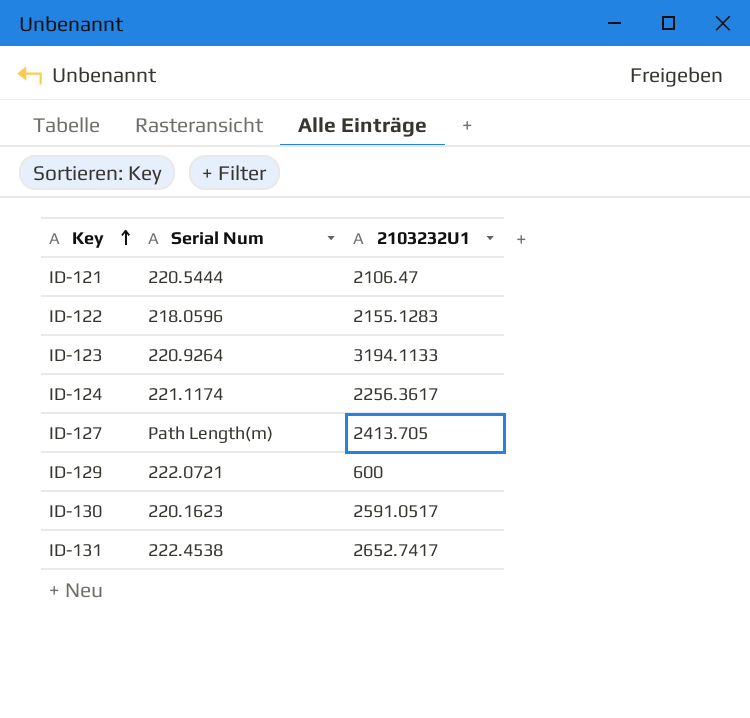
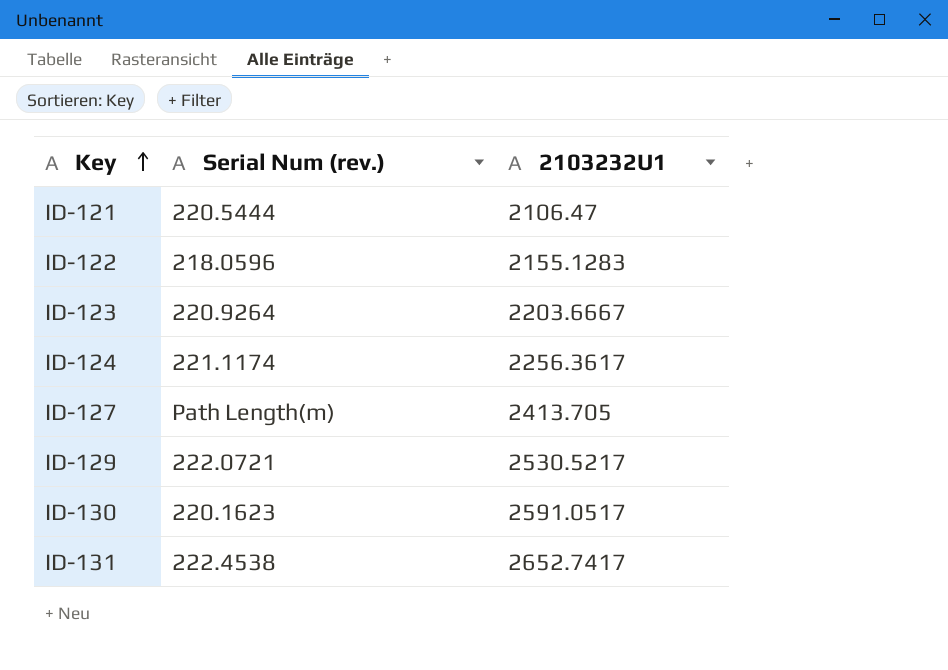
column name: Serial Num -> Serial Num (rev.)
ID-123 | 2103232U1: 3194.1133 -> 2203.6667
ID-129 | 2103232U1: 600 -> 2530.5217

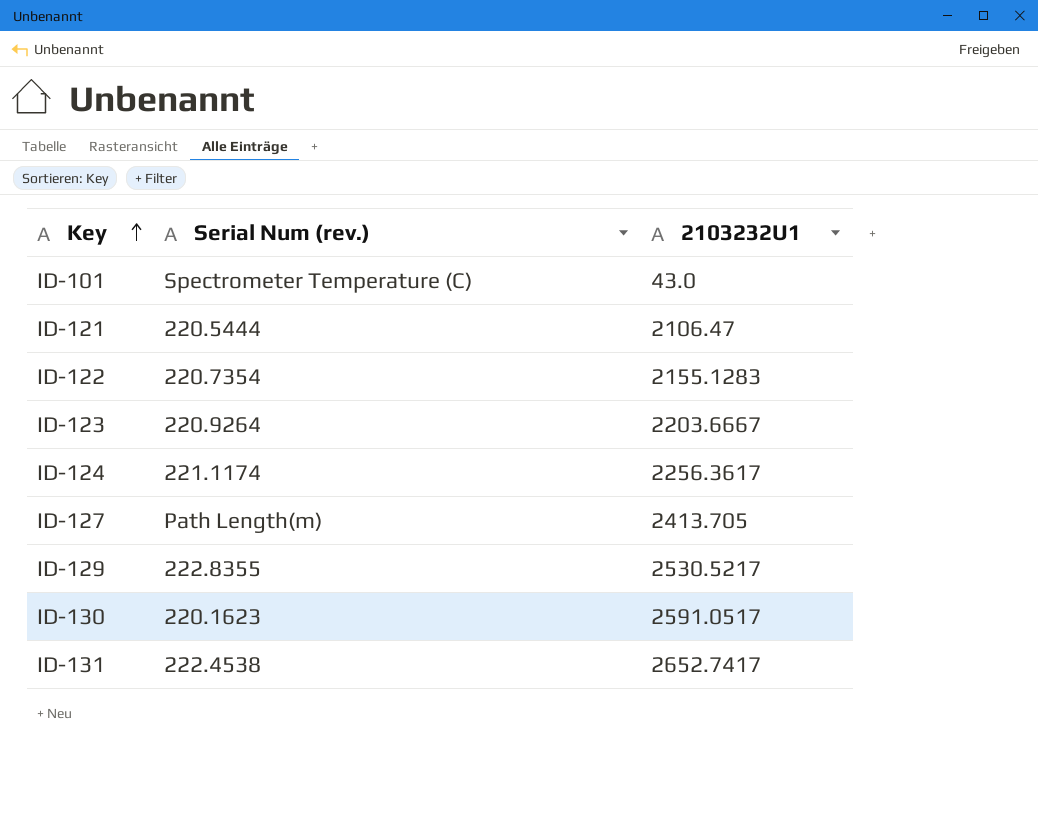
row ID-101: none -> Spectrometer Temperature (C) | 43.0
ID-122 | Serial Num (rev.): 218.0596 -> 220.7354
ID-129 | Serial Num (rev.): 222.0721 -> 222.8355

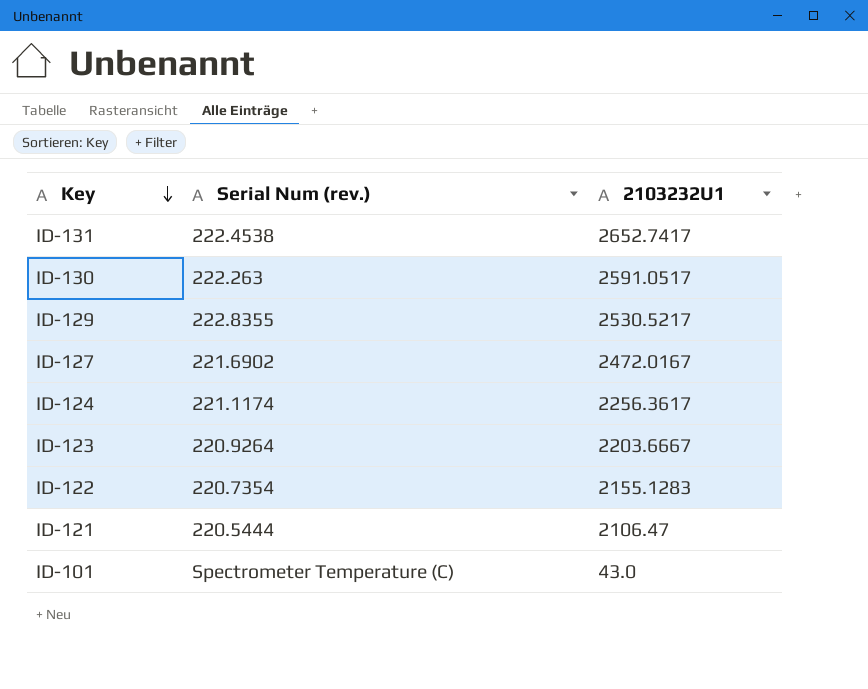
row order: Key ascending -> Key descending
ID-130 | Serial Num (rev.): 220.1623 -> 222.263
ID-127 | Serial Num (rev.): Path Length(m) -> 221.6902
ID-127 | 2103232U1: 2413.705 -> 2472.0167

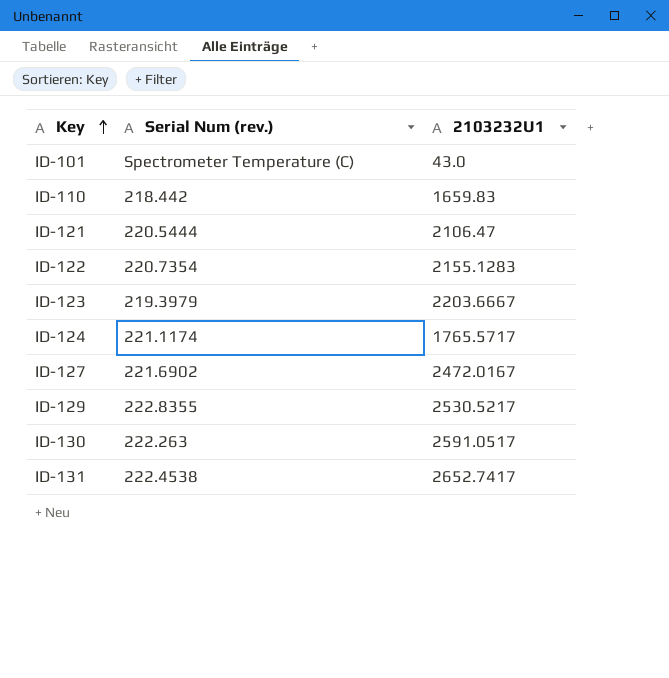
row order: Key descending -> Key ascending
row ID-110: none -> 218.442 | 1659.83
ID-123 | Serial Num (rev.): 220.9264 -> 219.3979
ID-124 | 2103232U1: 2256.3617 -> 1765.5717

